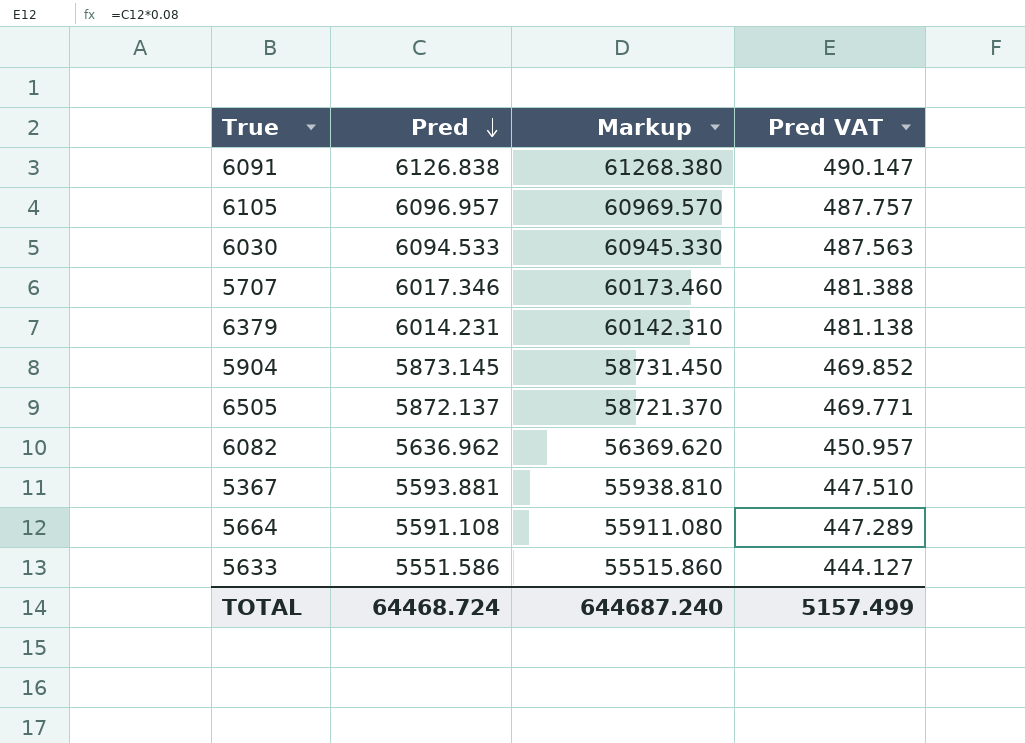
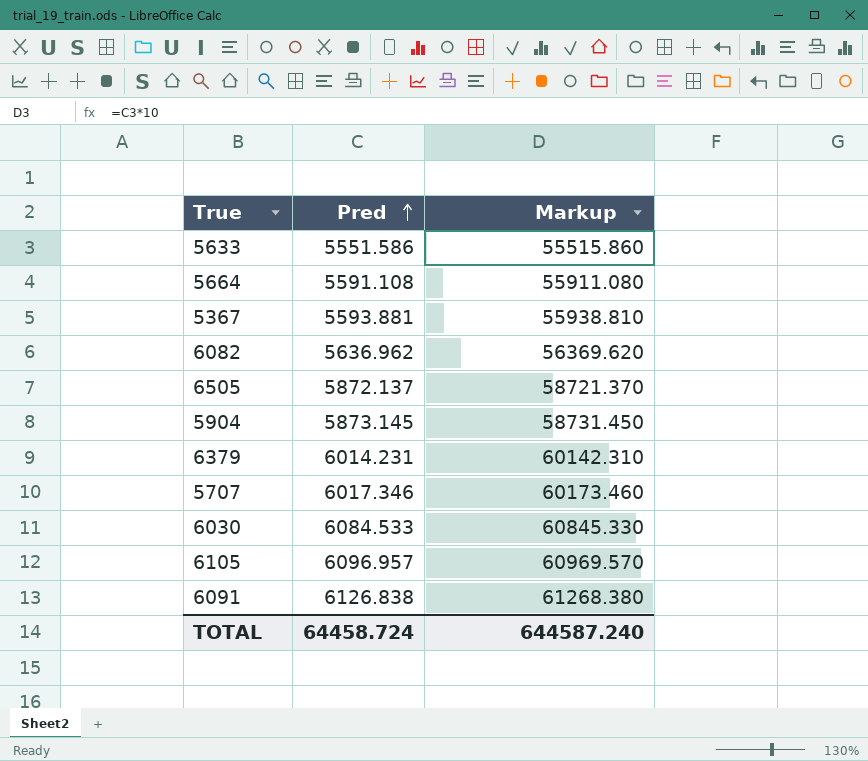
row order: Pred descending -> Pred ascending
column Pred VAT | formula: [Pred] * 0.08 -> none
6030 | Pred: 6094.533 -> 6084.533
6030 | Markup: 60945.330 -> 60845.330
TOTAL | Pred: 64468.724 -> 64458.724
TOTAL | Markup: 644687.240 -> 644587.240

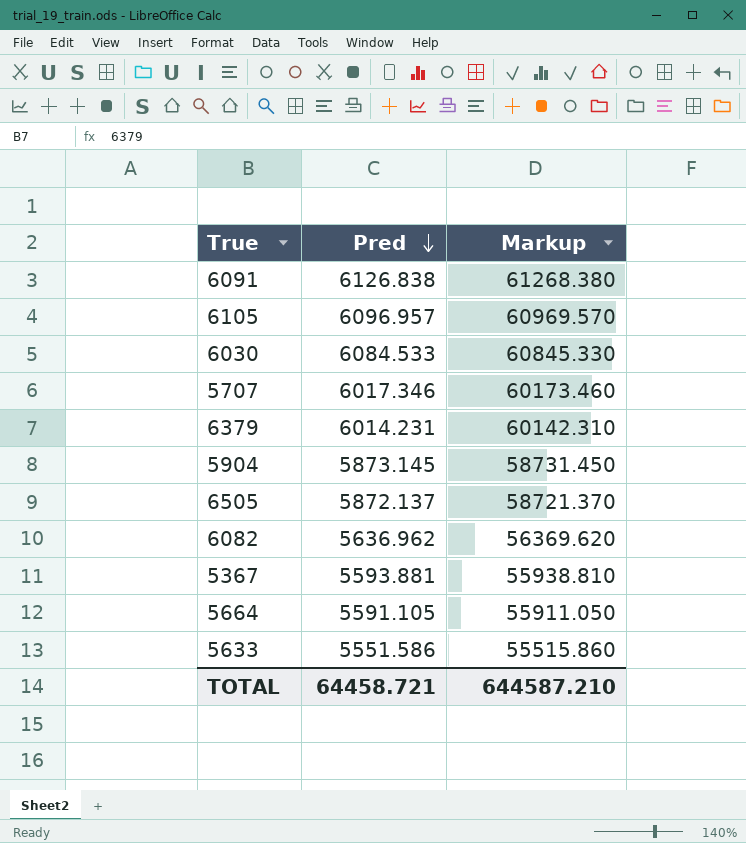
row order: Pred ascending -> Pred descending
5664 | Pred: 5591.108 -> 5591.105
5664 | Markup: 55911.080 -> 55911.050
TOTAL | Pred: 64458.724 -> 64458.721
TOTAL | Markup: 644587.240 -> 644587.210

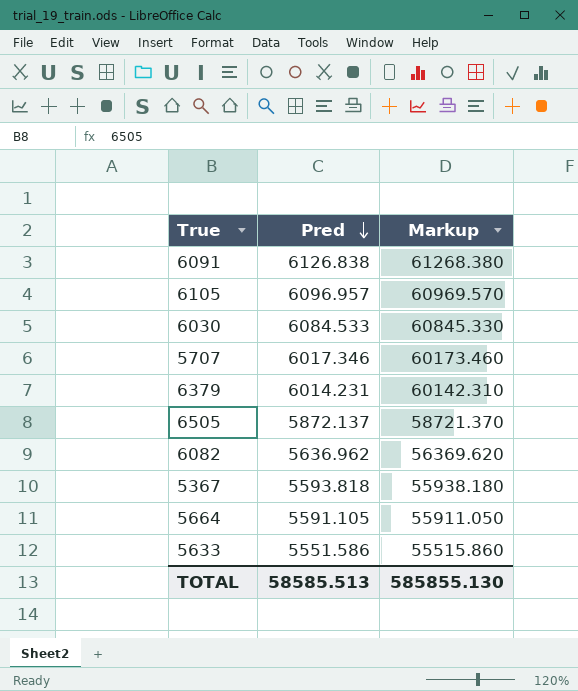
row 5904: 5873.145 | 58731.450 -> none
5367 | Pred: 5593.881 -> 5593.818
5367 | Markup: 55938.810 -> 55938.180
TOTAL | Pred: 64458.721 -> 58585.513
TOTAL | Markup: 644587.210 -> 585855.130

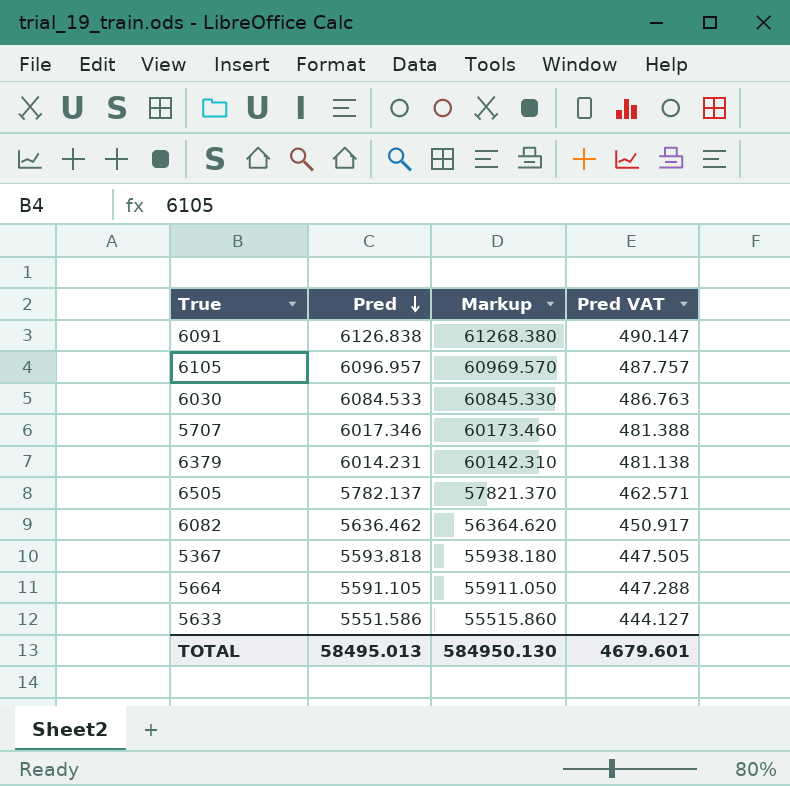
column Pred VAT | formula: none -> [Pred] * 0.08
6505 | Pred: 5872.137 -> 5782.137
6505 | Markup: 58721.370 -> 57821.370
6082 | Pred: 5636.962 -> 5636.462
6082 | Markup: 56369.620 -> 56364.620
TOTAL | Pred: 58585.513 -> 58495.013
TOTAL | Markup: 585855.130 -> 584950.130

